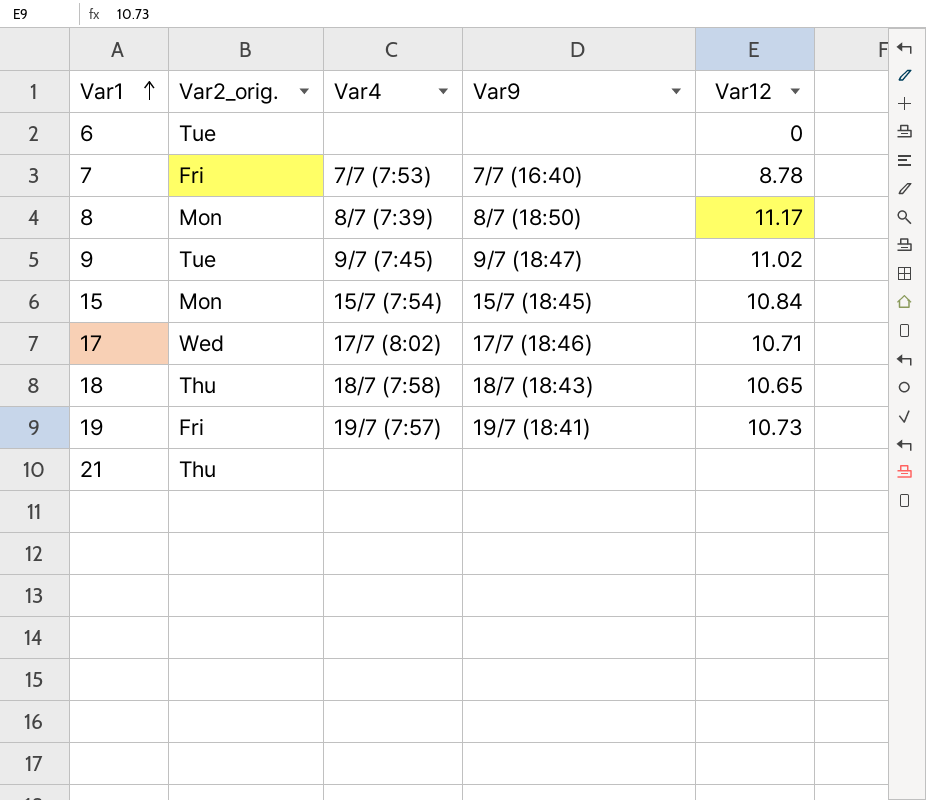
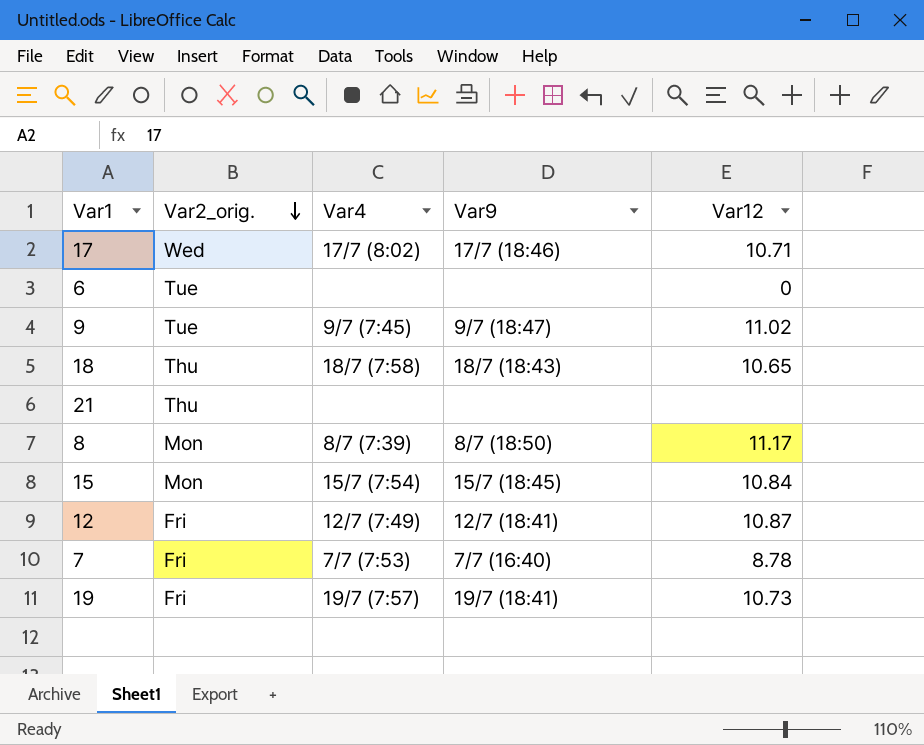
row order: Var1 ascending -> Var2_orig. descending
row 12: none -> Fri | 12/7 (7:49) | 12/7 (18:41) | 10.87

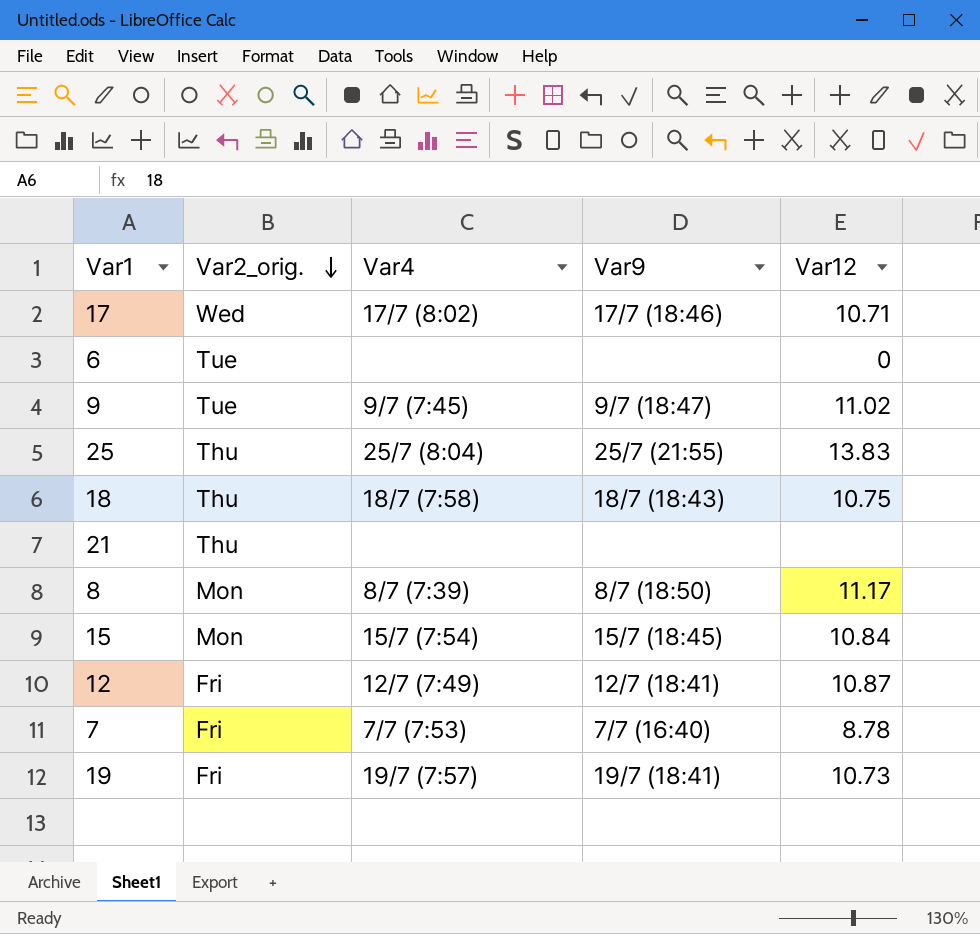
row 25: none -> Thu | 25/7 (8:04) | 25/7 (21:55) | 13.83
18 | Var12: 10.65 -> 10.75

